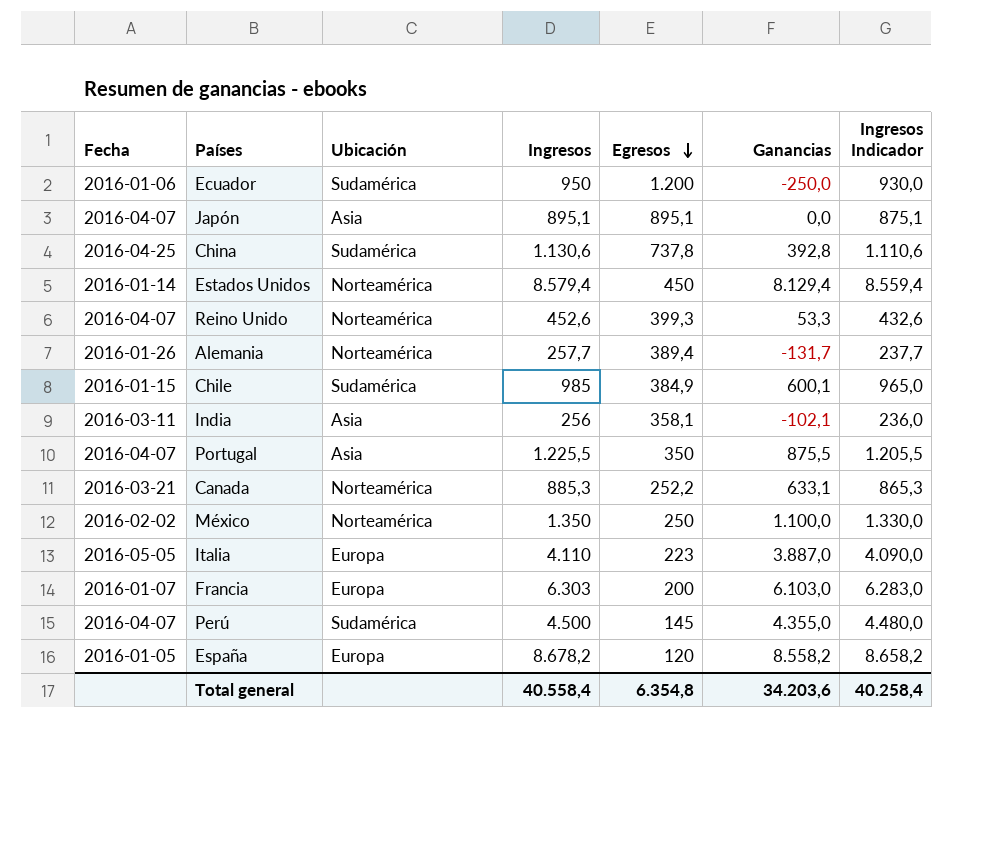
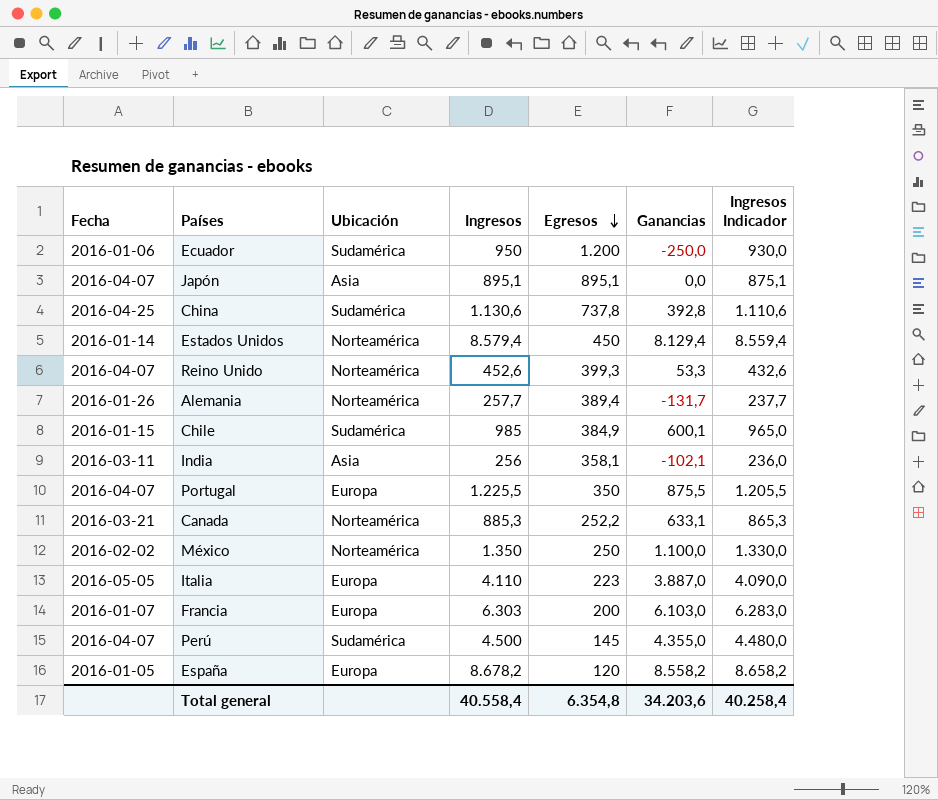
Portugal | Ubicación: Asia -> Europa

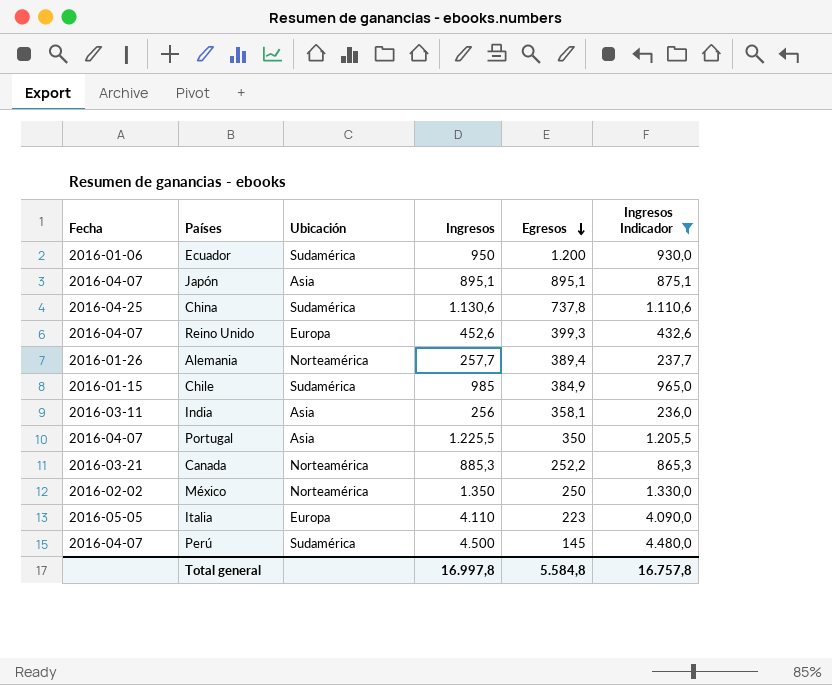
filter: none -> Ingresos Indicador <= 4.480,0
column Ganancias | formula: [Ingresos] - [Egresos] -> none
Reino Unido | Ubicación: Norteamérica -> Europa
Portugal | Ubicación: Europa -> Asia
Total general | Ingresos: 40.558,4 -> 16.997,8
Total general | Egresos: 6.354,8 -> 5.584,8
Total general | Ingresos Indicador: 40.258,4 -> 16.757,8

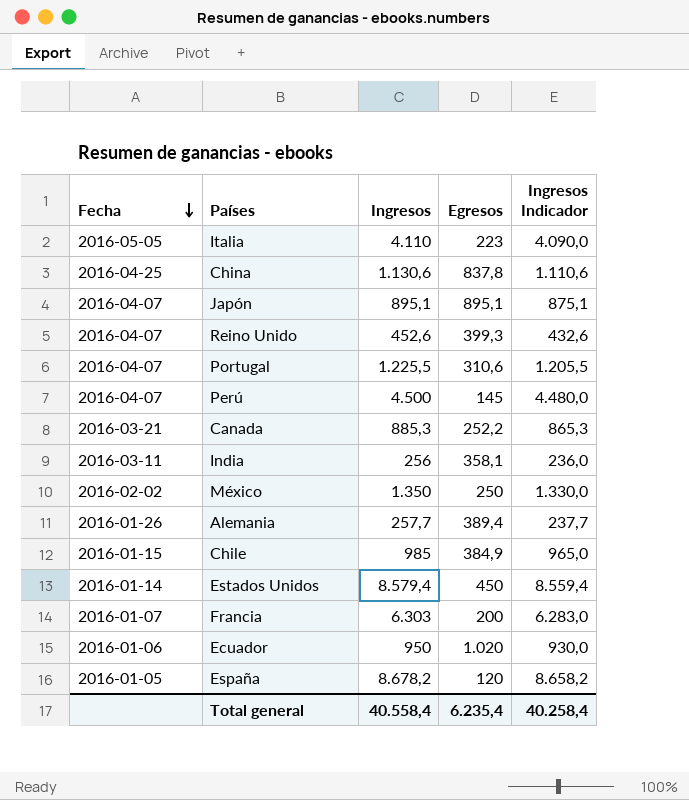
filter: Ingresos Indicador <= 4.480,0 -> none
row order: Egresos descending -> Fecha descending
column Ubicación | position: 3 -> none
China | Egresos: 737,8 -> 837,8
Portugal | Egresos: 350 -> 310,6
Ecuador | Egresos: 1.200 -> 1.020
Total general | Ingresos: 16.997,8 -> 40.558,4
Total general | Egresos: 5.584,8 -> 6.235,4
Total general | Ingresos Indicador: 16.757,8 -> 40.258,4

